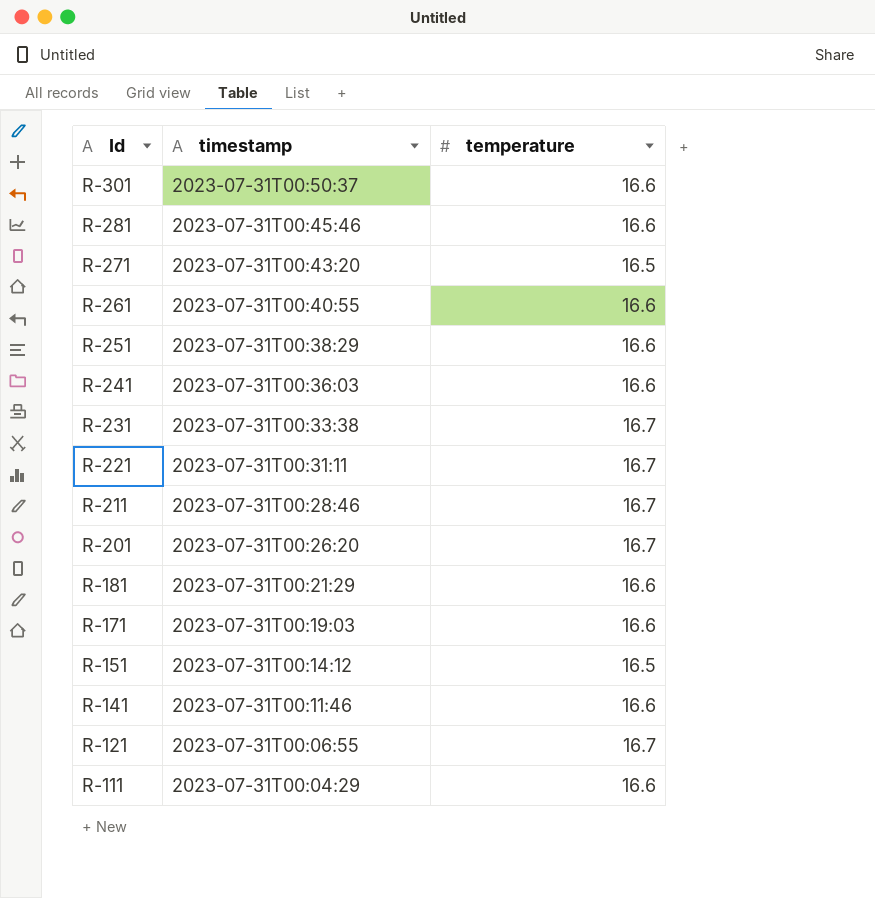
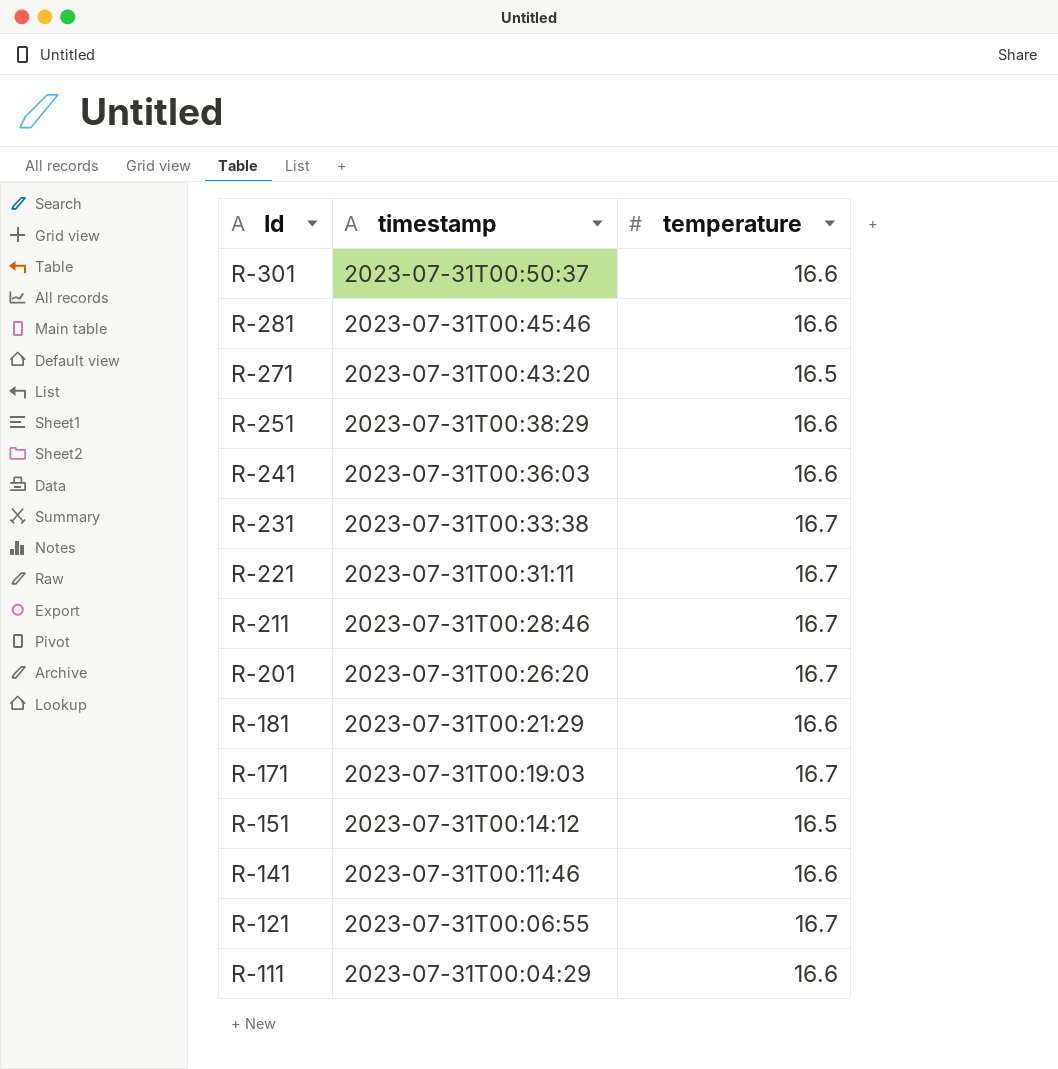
row R-261: 2023-07-31T00:40:55 | 16.6 -> none
R-171 | temperature: 16.6 -> 16.7

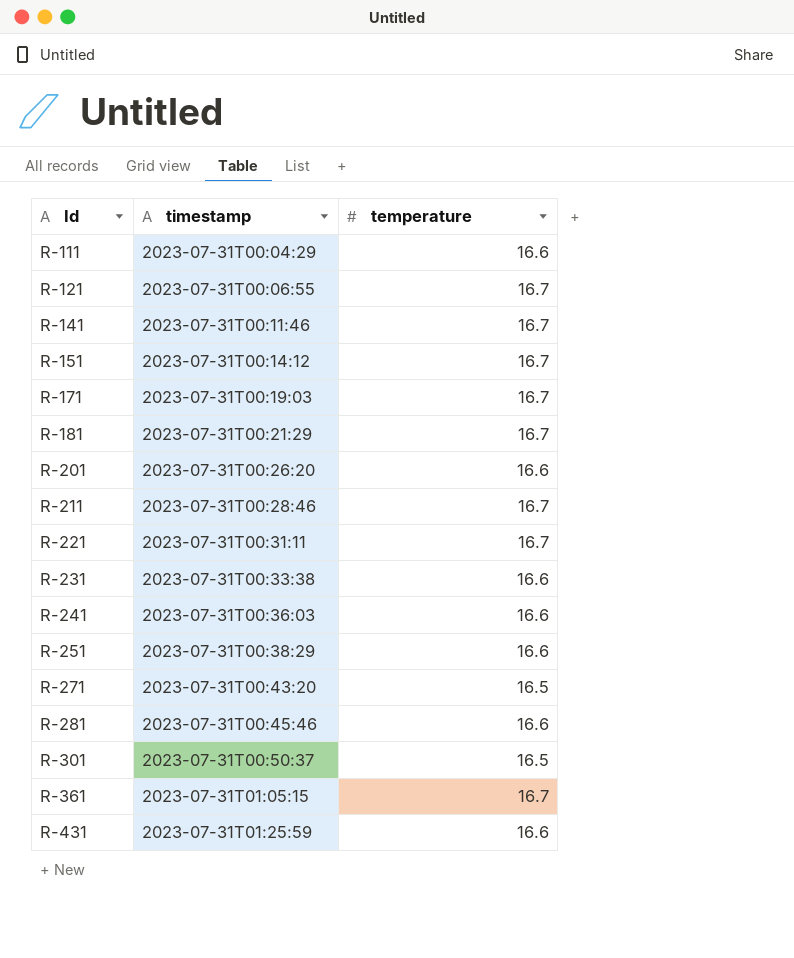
row order: Id descending -> Id ascending
R-141 | temperature: 16.6 -> 16.7
R-151 | temperature: 16.5 -> 16.7
R-181 | temperature: 16.6 -> 16.7
R-201 | temperature: 16.7 -> 16.6
R-231 | temperature: 16.7 -> 16.6
R-301 | temperature: 16.6 -> 16.5
row R-361: none -> 2023-07-31T01:05:15 | 16.7
row R-431: none -> 2023-07-31T01:25:59 | 16.6

